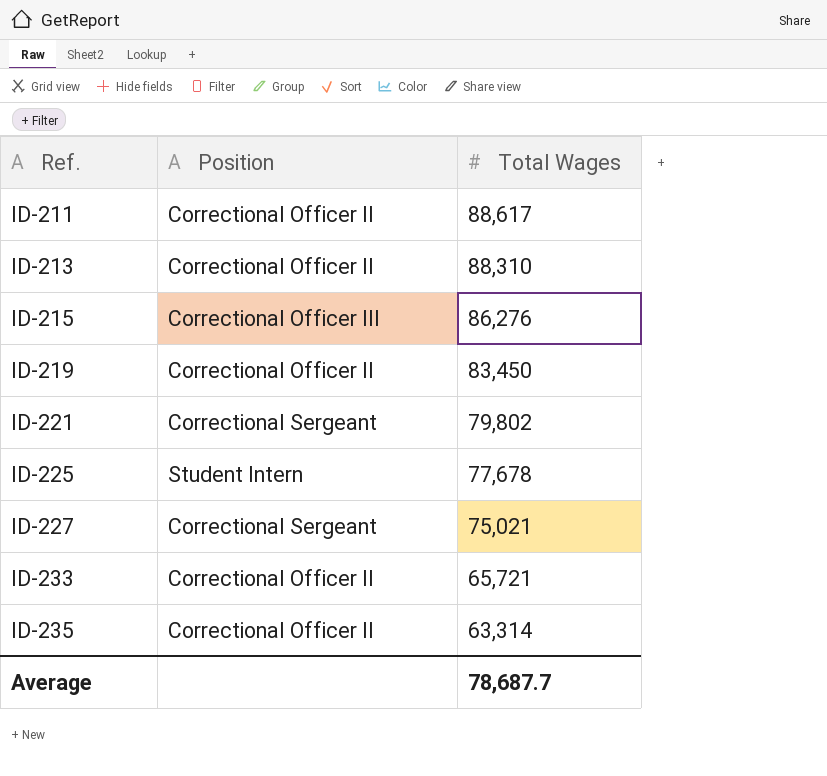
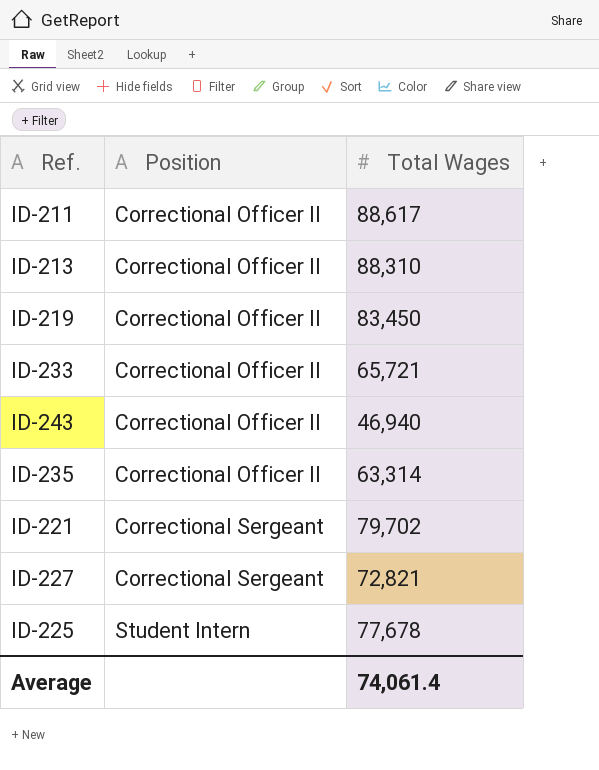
row order: Ref. ascending -> Position ascending
row ID-215: Correctional Officer III | 86,276 -> none
row ID-243: none -> Correctional Officer II | 46,940
ID-221 | Total Wages: 79,802 -> 79,702
ID-227 | Total Wages: 75,021 -> 72,821
Average | Total Wages: 78,687.7 -> 74,061.4

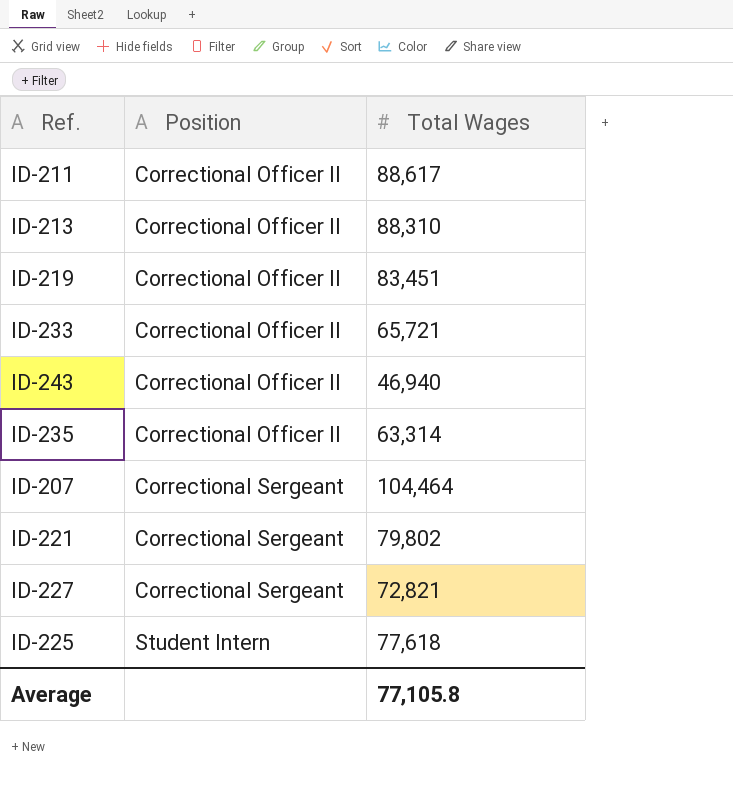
ID-219 | Total Wages: 83,450 -> 83,451
row ID-207: none -> Correctional Sergeant | 104,464
ID-221 | Total Wages: 79,702 -> 79,802
ID-225 | Total Wages: 77,678 -> 77,618
Average | Total Wages: 74,061.4 -> 77,105.8

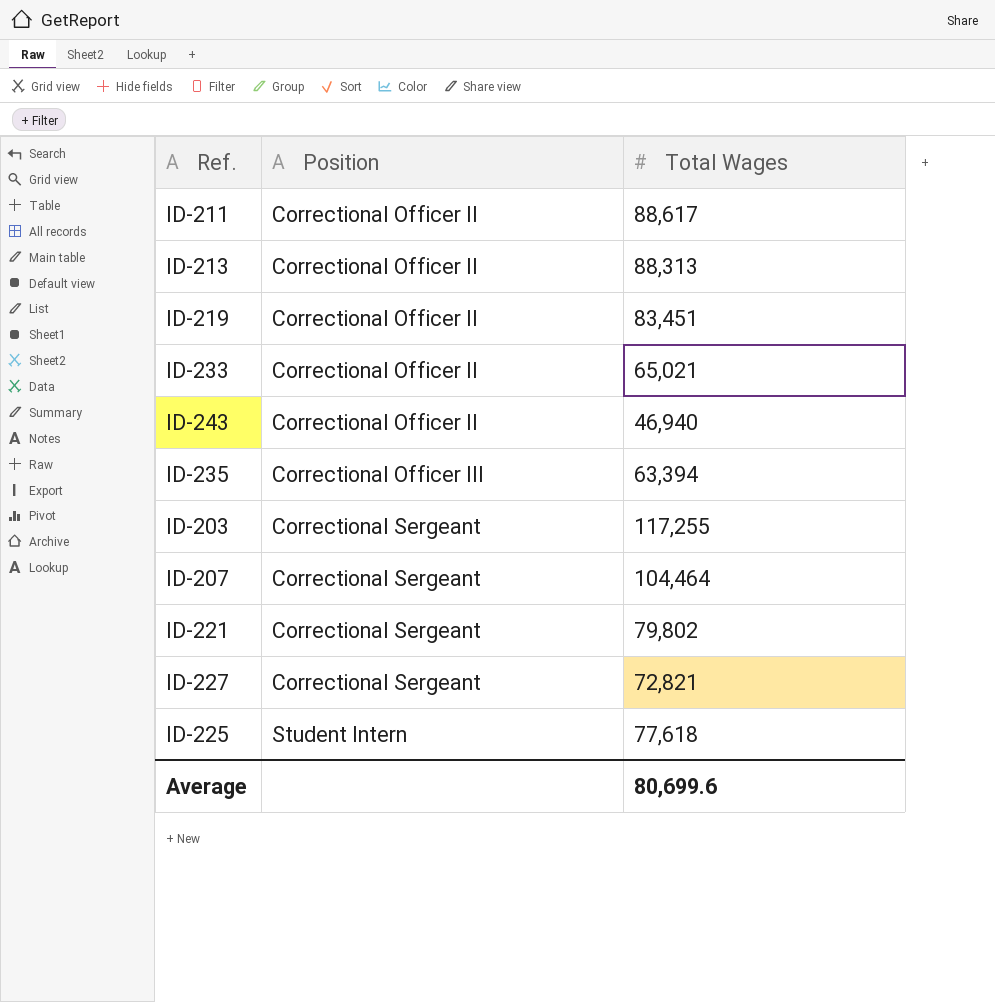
ID-213 | Total Wages: 88,310 -> 88,313
ID-233 | Total Wages: 65,721 -> 65,021
ID-235 | Position: Correctional Officer II -> Correctional Officer III
ID-235 | Total Wages: 63,314 -> 63,394
row ID-203: none -> Correctional Sergeant | 117,255
Average | Total Wages: 77,105.8 -> 80,699.6

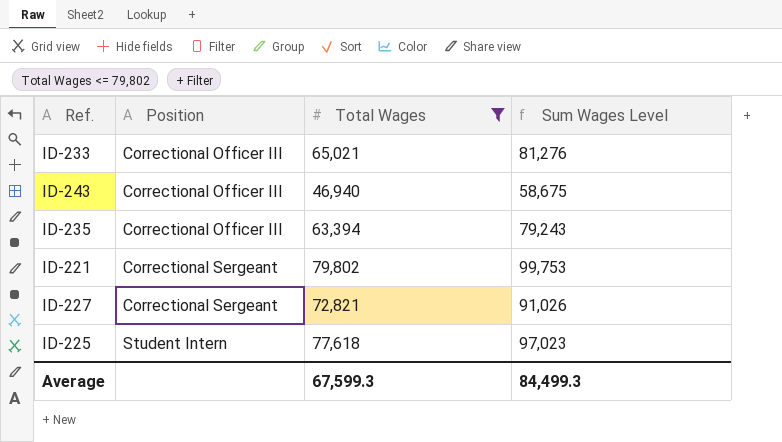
filter: none -> Total Wages <= 79,802
column Sum Wages Level | formula: none -> [Total Wages] * 1.25
ID-233 | Position: Correctional Officer II -> Correctional Officer III
ID-243 | Position: Correctional Officer II -> Correctional Officer III
Average | Total Wages: 80,699.6 -> 67,599.3

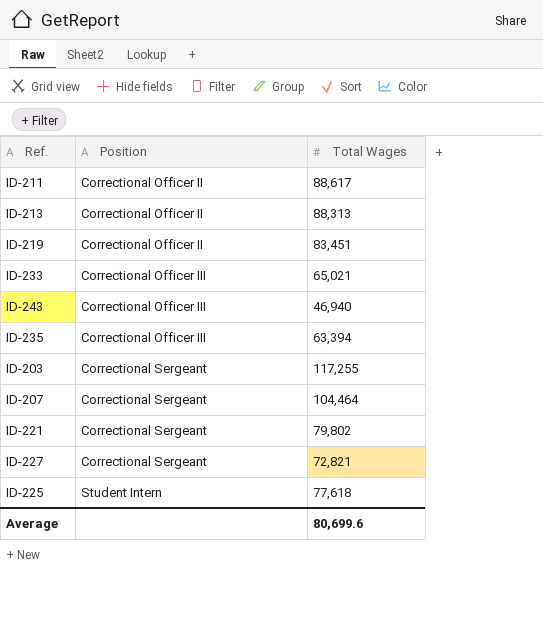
filter: Total Wages <= 79,802 -> none
column Sum Wages Level | formula: [Total Wages] * 1.25 -> none
Average | Total Wages: 67,599.3 -> 80,699.6

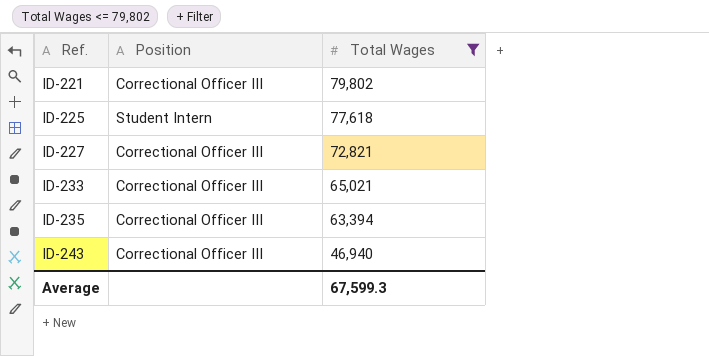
filter: none -> Total Wages <= 79,802
row order: Position ascending -> Ref. ascending
ID-221 | Position: Correctional Sergeant -> Correctional Officer III
ID-227 | Position: Correctional Sergeant -> Correctional Officer III
Average | Total Wages: 80,699.6 -> 67,599.3

